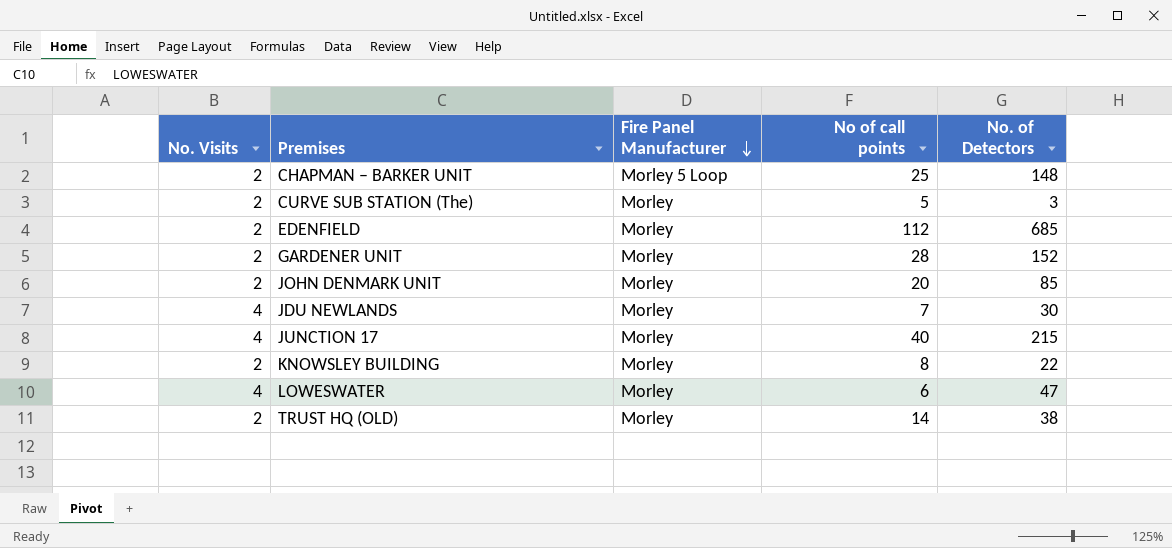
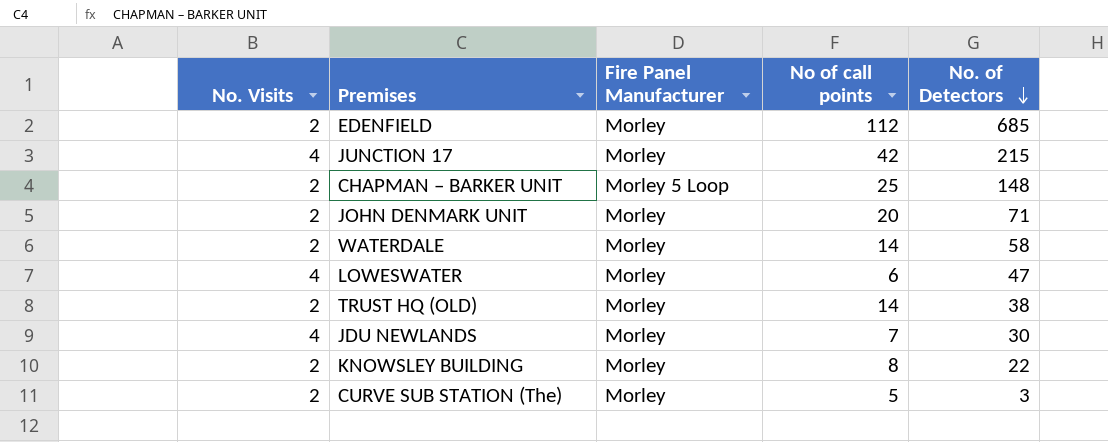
row order: Fire Panel Manufacturer descending -> No. of Detectors descending
row GARDENER UNIT: 2 | Morley | 28 | 152 -> none
JUNCTION 17 | No of call points: 40 -> 42
JOHN DENMARK UNIT | No. of Detectors: 85 -> 71
row WATERDALE: none -> 2 | Morley | 14 | 58

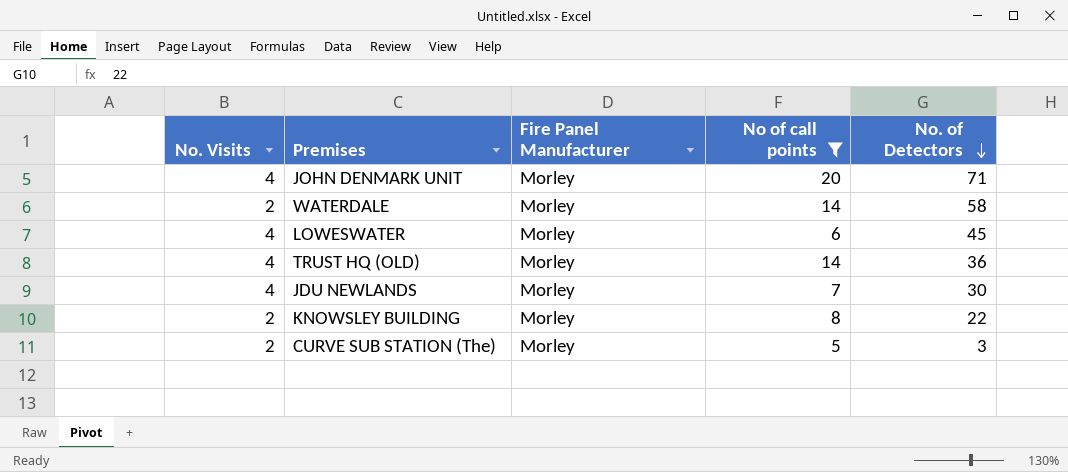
filter: none -> No of call points <= 20
JOHN DENMARK UNIT | No. Visits: 2 -> 4
LOWESWATER | No. of Detectors: 47 -> 45
TRUST HQ (OLD) | No. Visits: 2 -> 4
TRUST HQ (OLD) | No. of Detectors: 38 -> 36

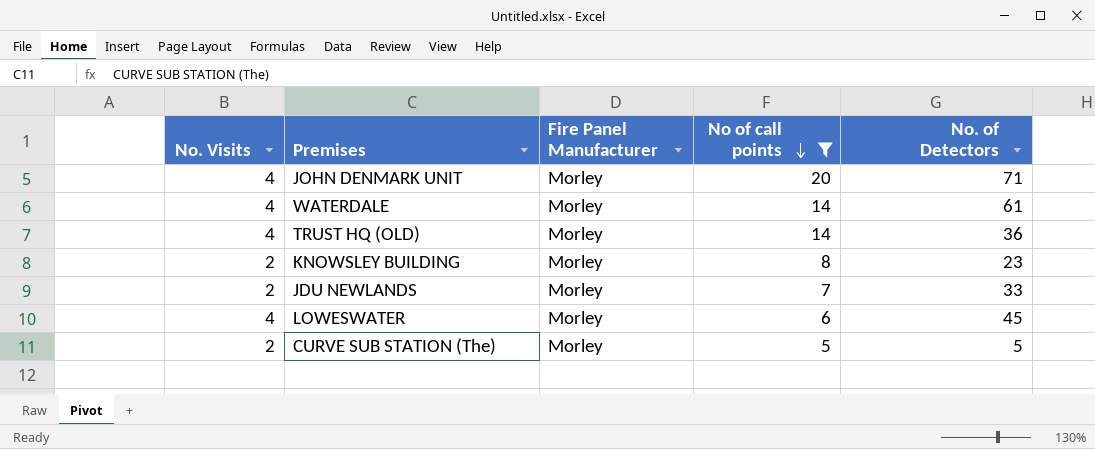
row order: No. of Detectors descending -> No of call points descending
WATERDALE | No. Visits: 2 -> 4
WATERDALE | No. of Detectors: 58 -> 61
KNOWSLEY BUILDING | No. of Detectors: 22 -> 23
JDU NEWLANDS | No. Visits: 4 -> 2
JDU NEWLANDS | No. of Detectors: 30 -> 33
CURVE SUB STATION (The) | No. of Detectors: 3 -> 5

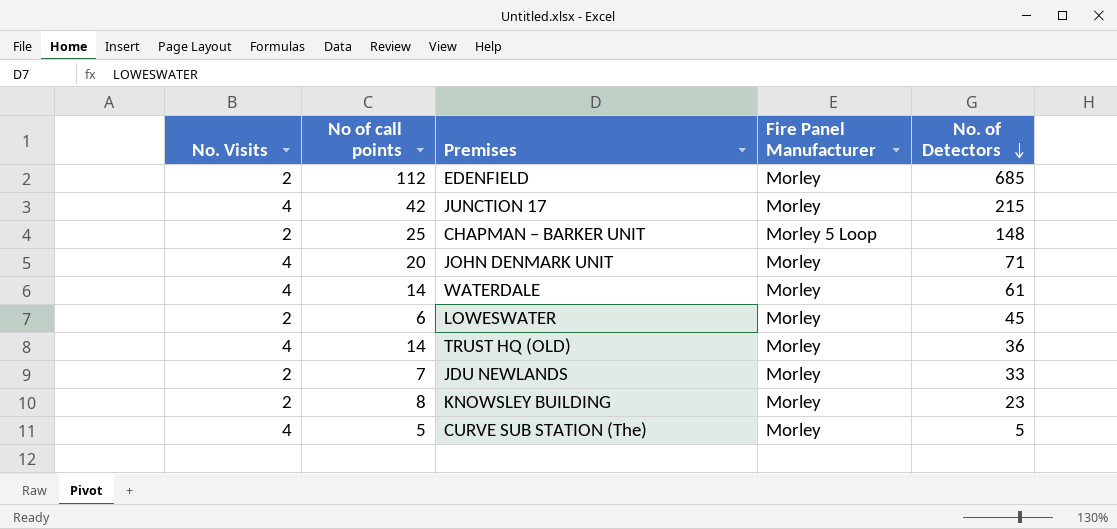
filter: No of call points <= 20 -> none
row order: No of call points descending -> No. of Detectors descending
column No of call points | position: 4 -> 2
LOWESWATER | No. Visits: 4 -> 2
CURVE SUB STATION (The) | No. Visits: 2 -> 4

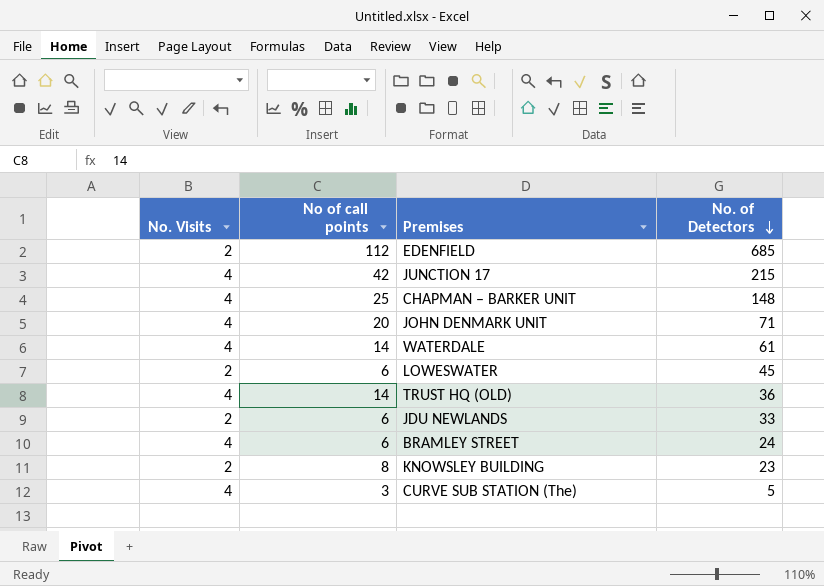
column Fire Panel Manufacturer | position: 4 -> none
CHAPMAN – BARKER UNIT | No. Visits: 2 -> 4
JDU NEWLANDS | No of call points: 7 -> 6
row BRAMLEY STREET: none -> 4 | 6 | 24
CURVE SUB STATION (The) | No of call points: 5 -> 3

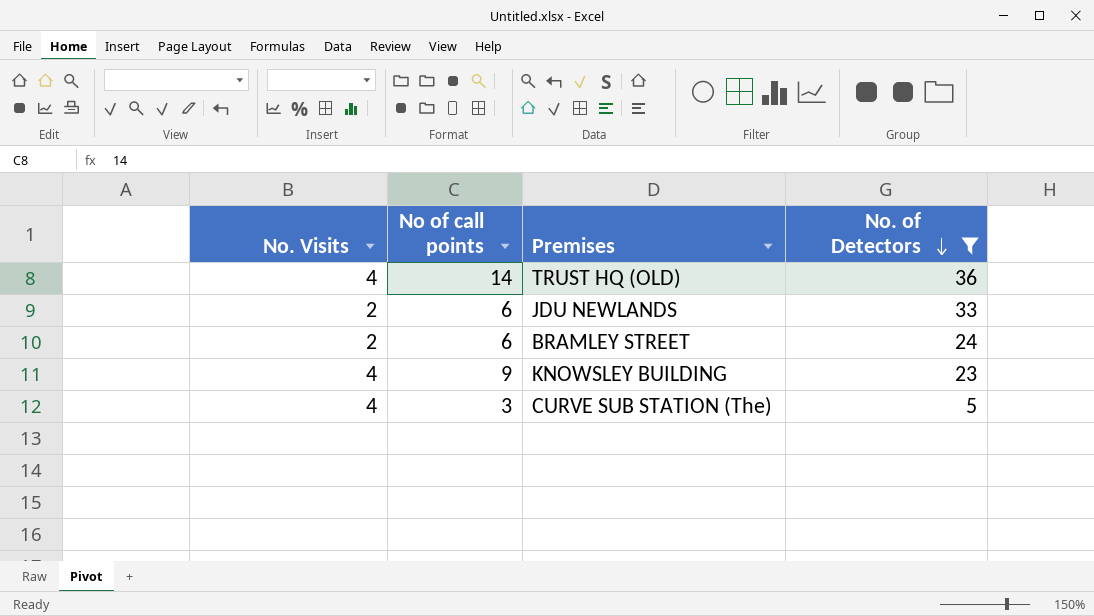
filter: none -> No. of Detectors <= 36
BRAMLEY STREET | No. Visits: 4 -> 2
KNOWSLEY BUILDING | No. Visits: 2 -> 4
KNOWSLEY BUILDING | No of call points: 8 -> 9

